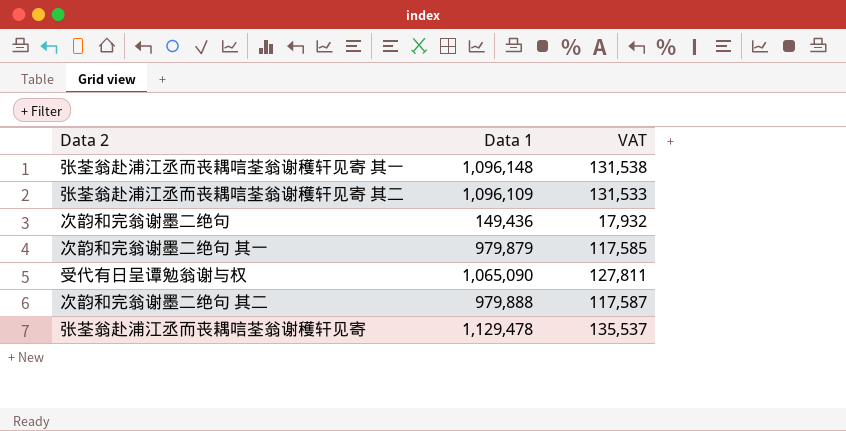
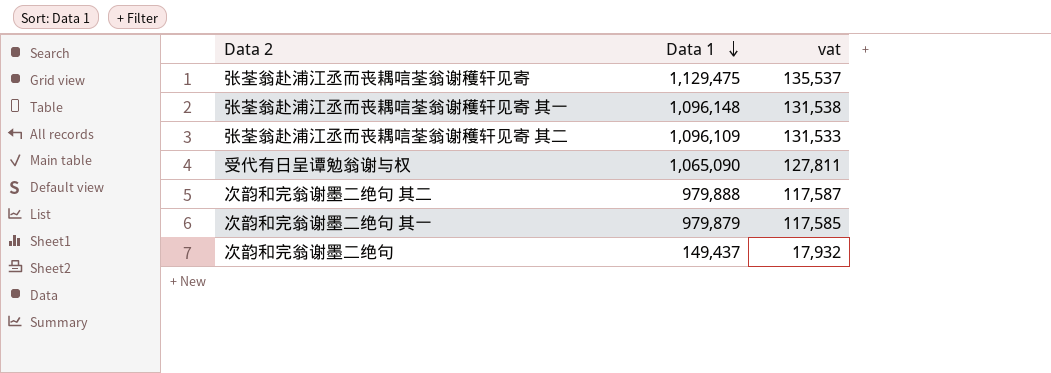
row order: none -> Data 1 descending
column name: VAT -> vat
张荃翁赴浦江丞而丧耦唁荃翁谢穫轩见寄 | Data 1: 1,129,478 -> 1,129,475
次韵和完翁谢墨二绝句 | Data 1: 149,436 -> 149,437

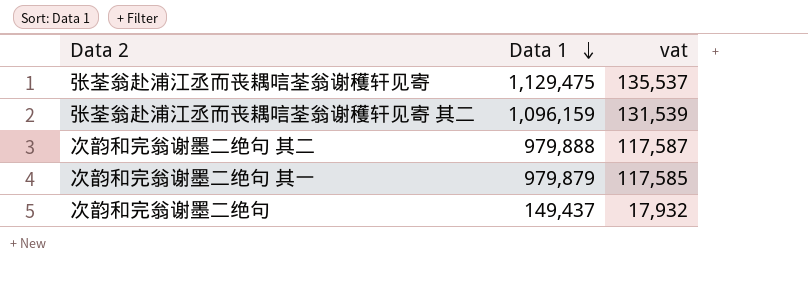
row 张荃翁赴浦江丞而丧耦唁荃翁谢穫轩见寄 其一: 1,096,148 | 131,538 -> none
row 受代有日呈谭勉翁谢与权: 1,065,090 | 127,811 -> none
张荃翁赴浦江丞而丧耦唁荃翁谢穫轩见寄 其二 | Data 1: 1,096,109 -> 1,096,159
张荃翁赴浦江丞而丧耦唁荃翁谢穫轩见寄 其二 | vat: 131,533 -> 131,539

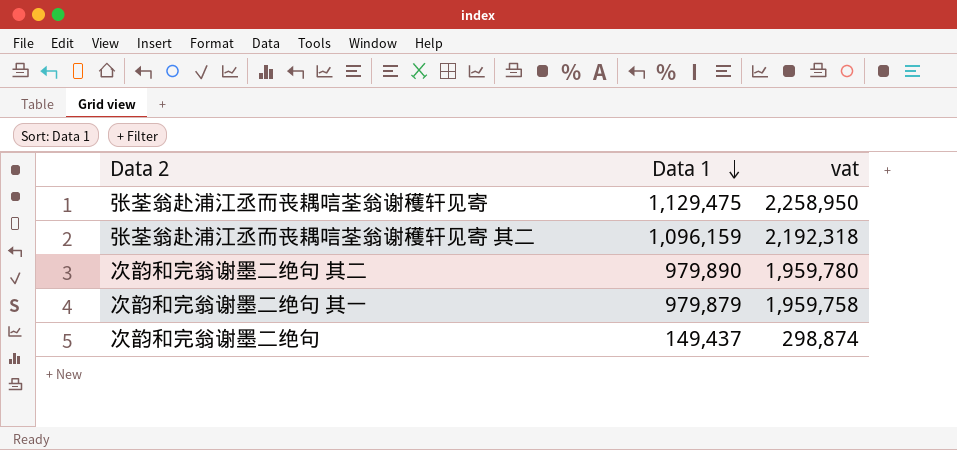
column vat | formula: [Data 1] * 0.12 -> [Data 1] * 2
次韵和完翁谢墨二绝句 其二 | Data 1: 979,888 -> 979,890

